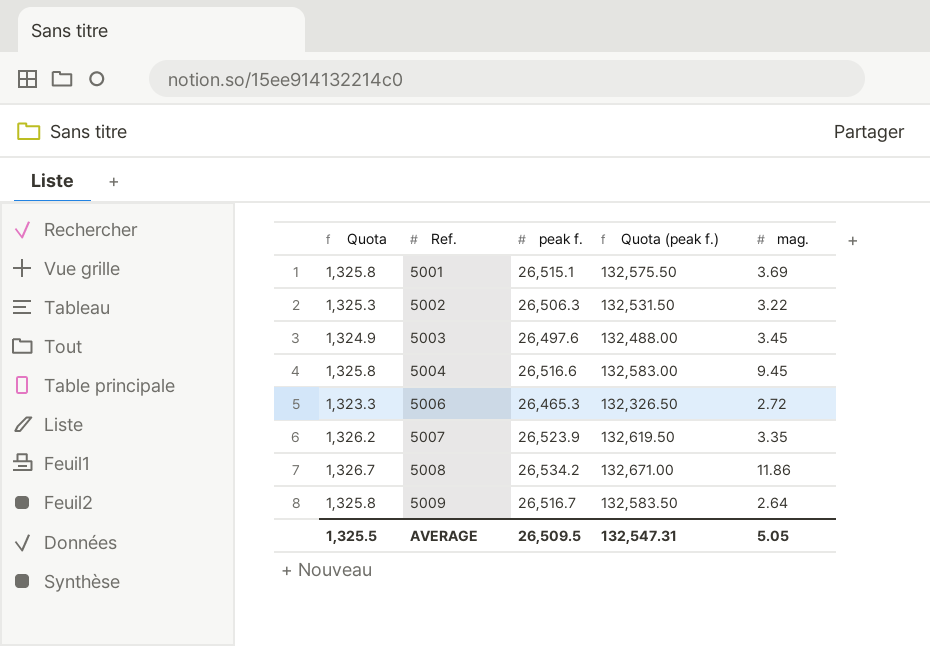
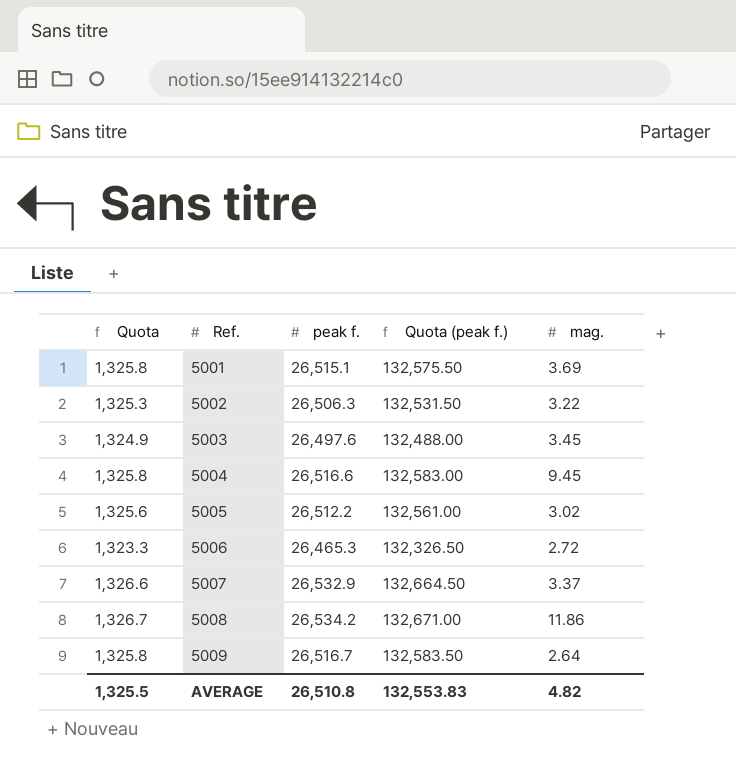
row 5005: none -> 1,325.6 | 26,512.2 | 132,561.00 | 3.02
5007 | Quota: 1,326.2 -> 1,326.6
5007 | peak f.: 26,523.9 -> 26,532.9
5007 | Quota (peak f.): 132,619.50 -> 132,664.50
5007 | mag.: 3.35 -> 3.37
AVERAGE | peak f.: 26,509.5 -> 26,510.8
AVERAGE | Quota (peak f.): 132,547.31 -> 132,553.83
AVERAGE | mag.: 5.05 -> 4.82

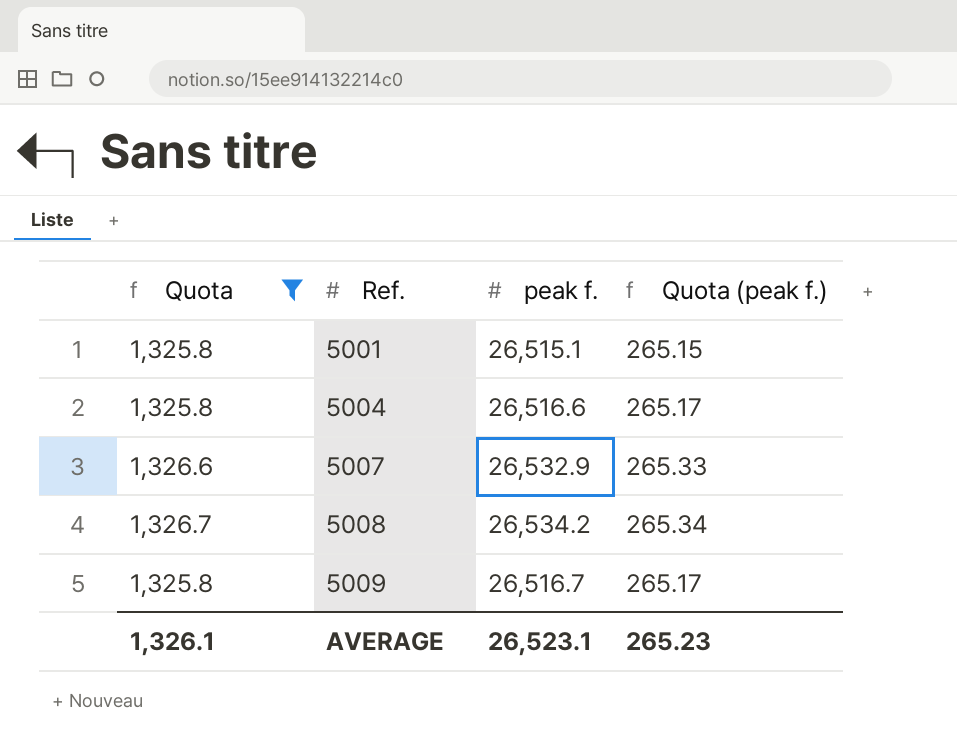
filter: none -> Quota >= 1,325.8
column mag. | position: 5 -> none
column Quota (peak f.) | formula: [peak f.] * 5 -> [peak f.] * 0.01
AVERAGE | Quota: 1,325.5 -> 1,326.1
AVERAGE | peak f.: 26,510.8 -> 26,523.1
AVERAGE | Quota (peak f.): 132,553.83 -> 265.23

